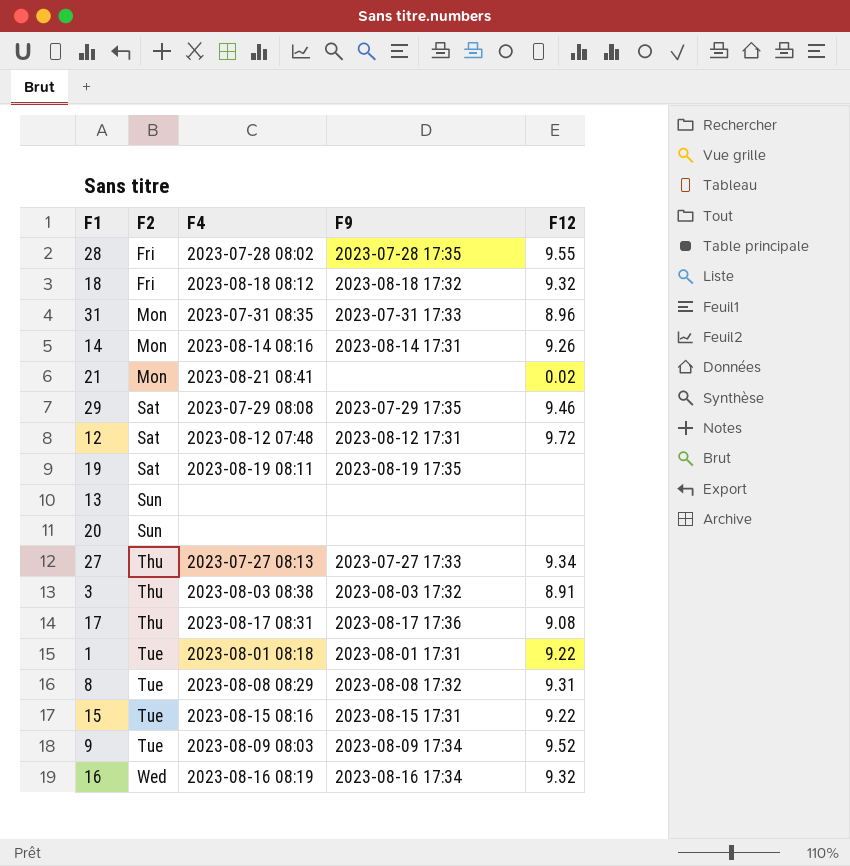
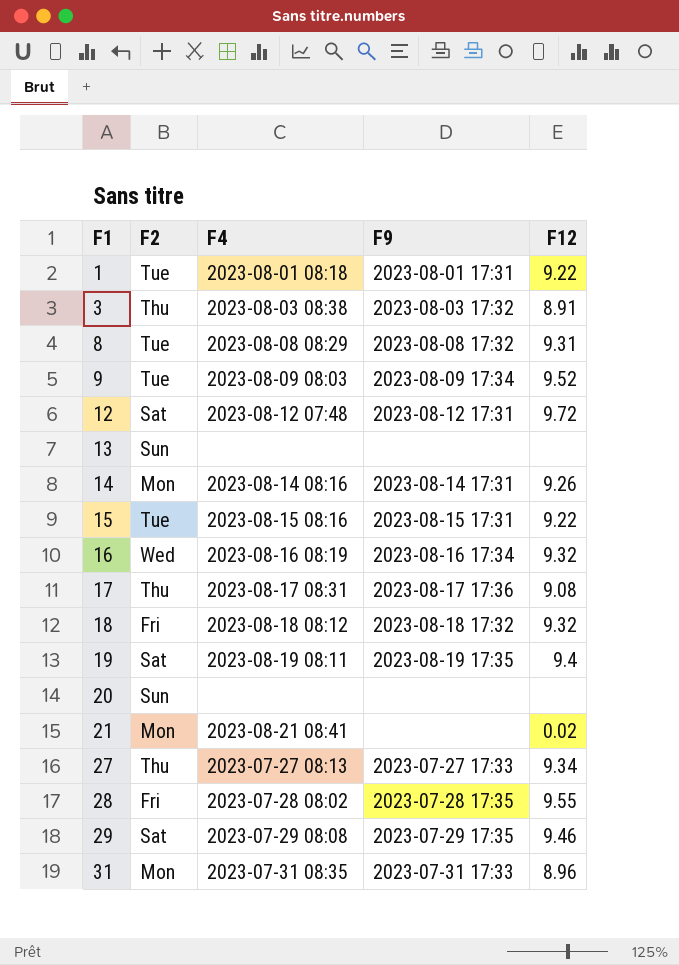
row order: F2 ascending -> F1 ascending
19 | F12: none -> 9.4

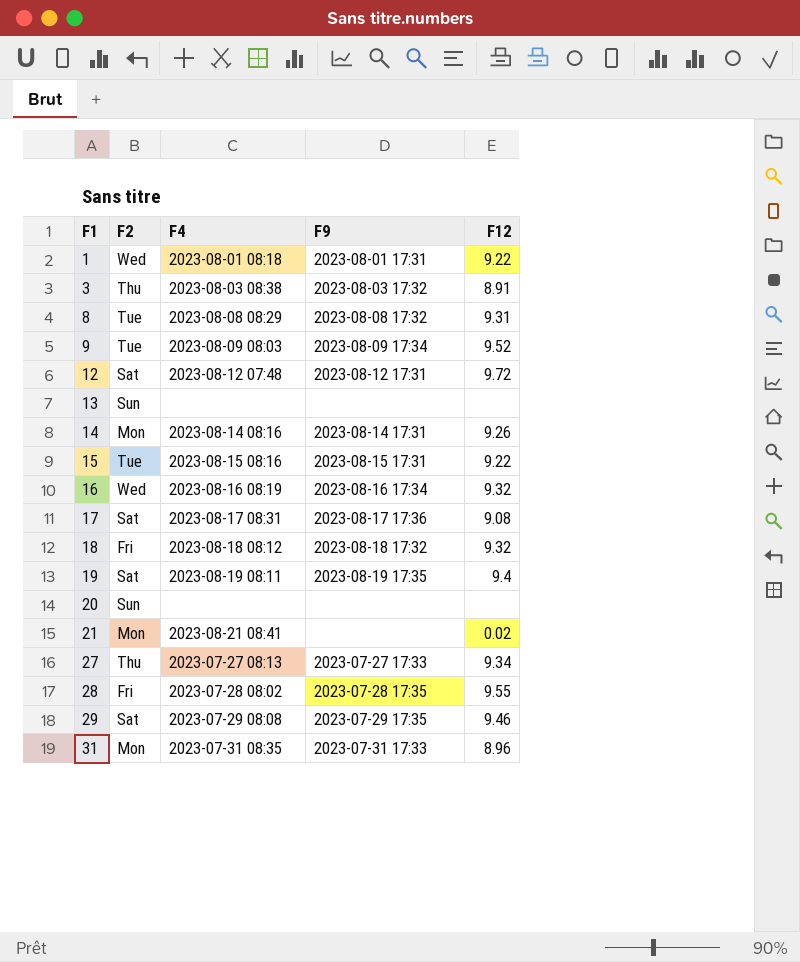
1 | F2: Tue -> Wed
17 | F2: Thu -> Sat

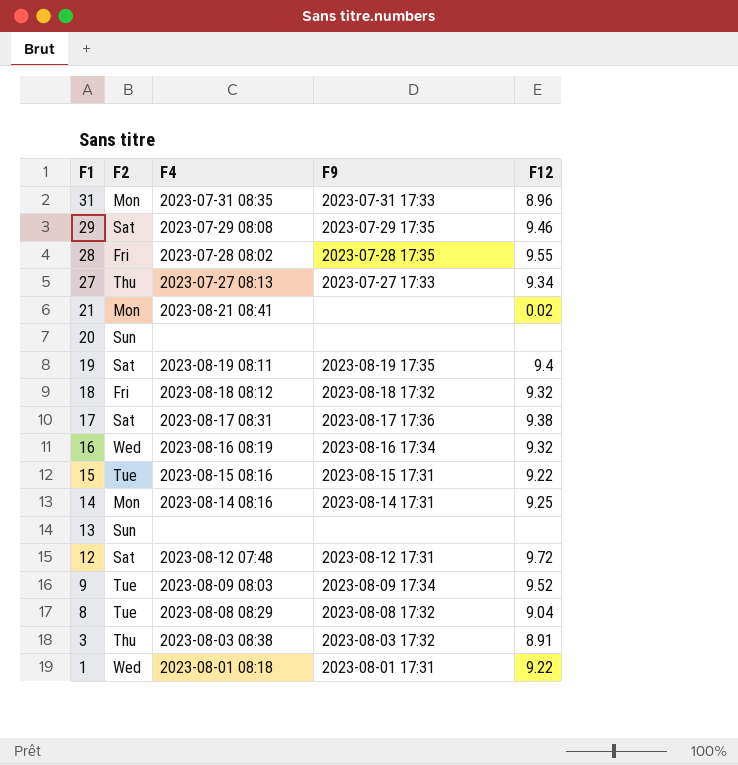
row order: F1 ascending -> F1 descending
17 | F12: 9.08 -> 9.38
14 | F12: 9.26 -> 9.25
8 | F12: 9.31 -> 9.04

